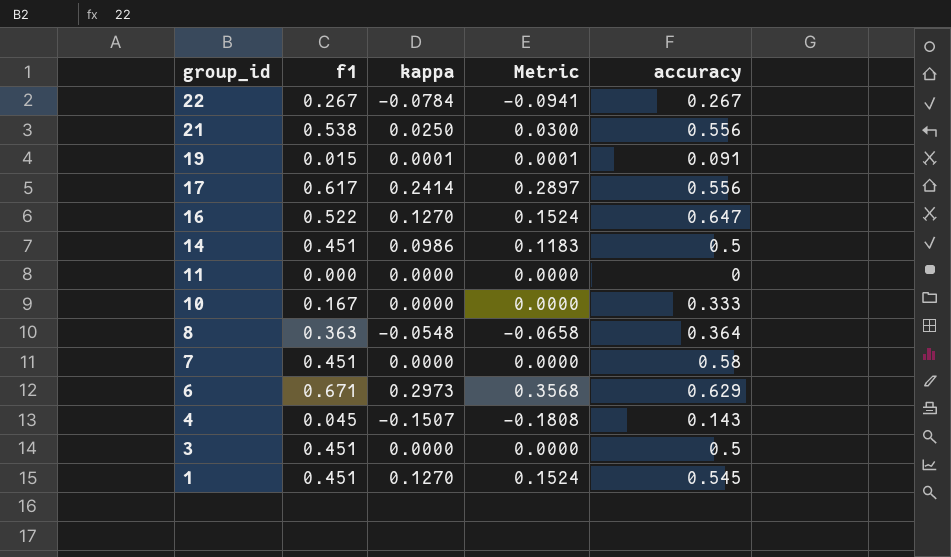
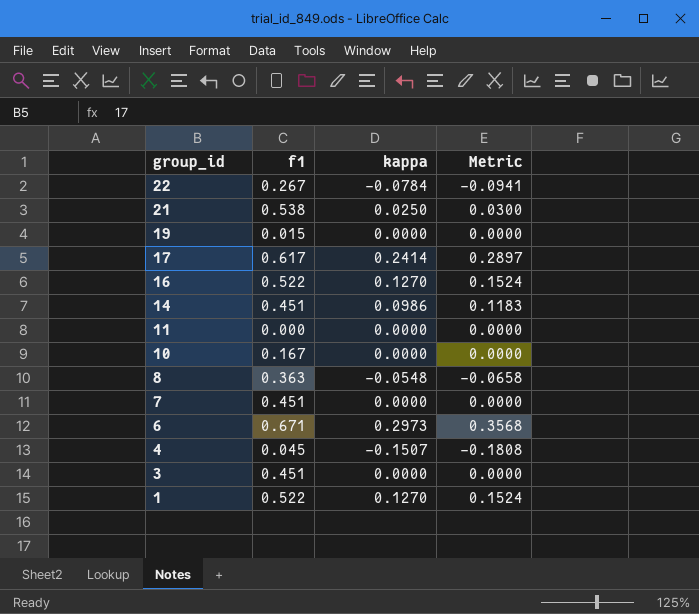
column accuracy | position: 5 -> none
19 | kappa: 0.0001 -> 0.0000
19 | Metric: 0.0001 -> 0.0000
1 | f1: 0.451 -> 0.522

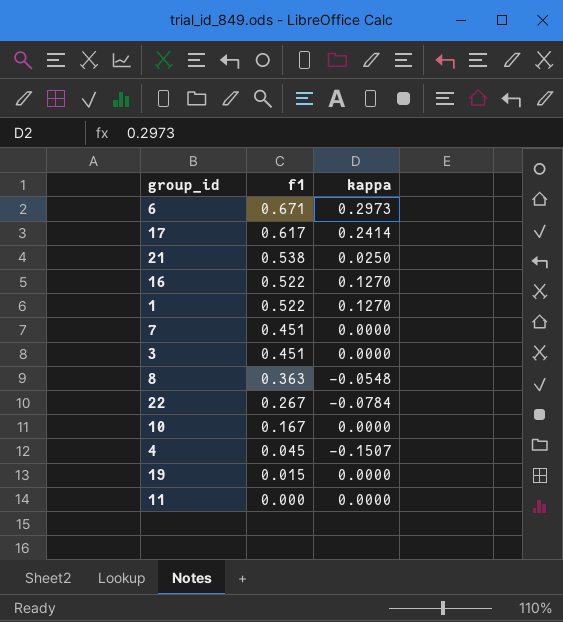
row order: group_id descending -> f1 descending
column Metric | formula: [kappa] * 1.2 -> none
row 14: 0.451 | 0.0986 | 0.1183 -> none

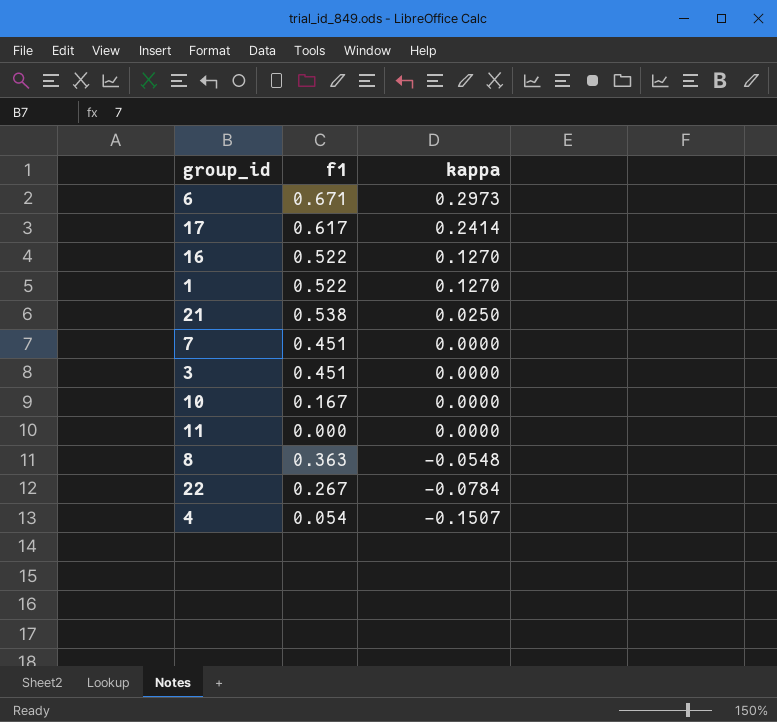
row order: f1 descending -> kappa descending
row 19: 0.015 | 0.0000 -> none
4 | f1: 0.045 -> 0.054

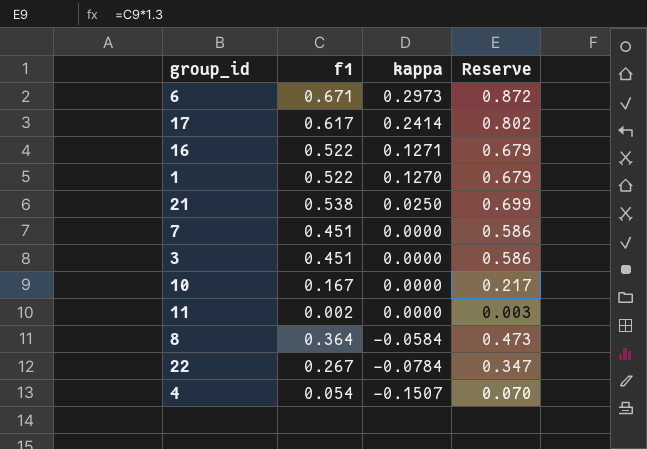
column Reserve | formula: none -> [f1] * 1.3
16 | kappa: 0.1270 -> 0.1271
11 | f1: 0.000 -> 0.002
8 | f1: 0.363 -> 0.364
8 | kappa: -0.0548 -> -0.0584

